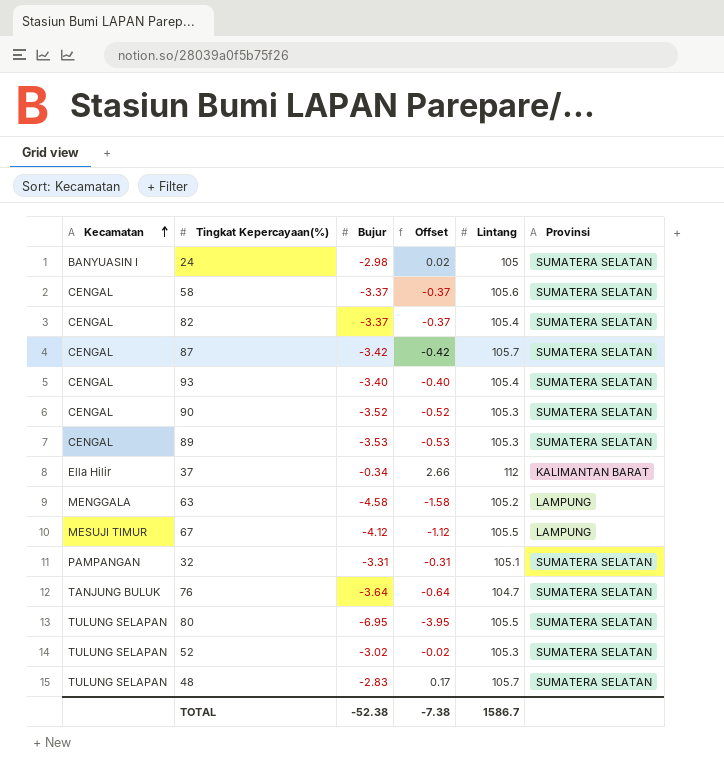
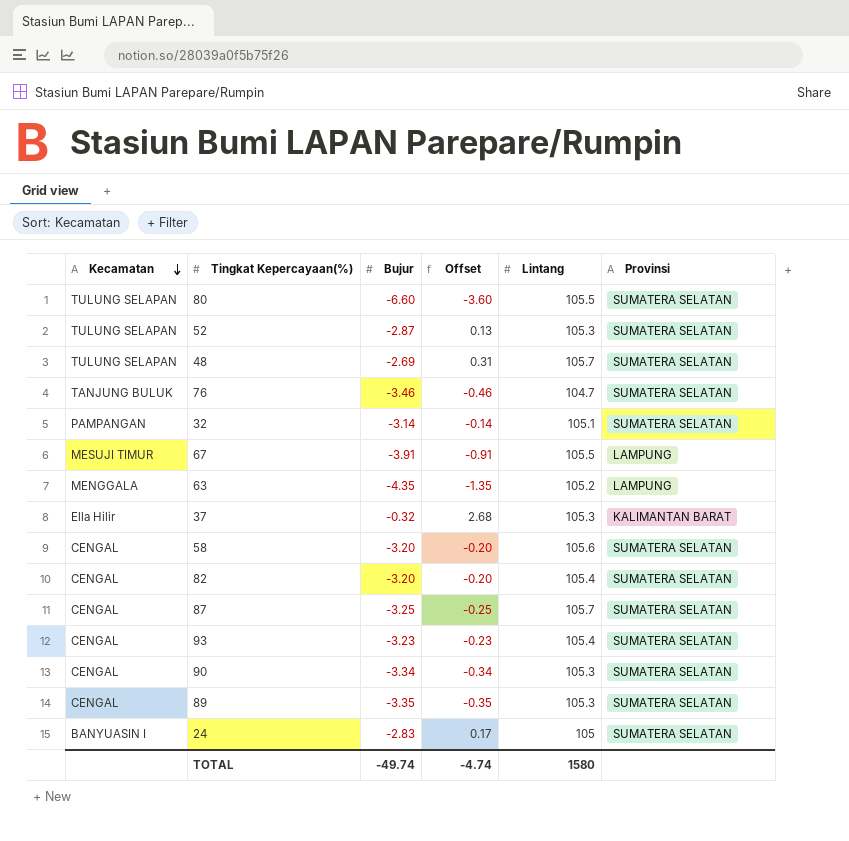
row order: Kecamatan ascending -> Kecamatan descending
80 | Bujur: -6.95 -> -6.60
80 | Offset: -3.95 -> -3.60
52 | Bujur: -3.02 -> -2.87
52 | Offset: -0.02 -> 0.13
48 | Bujur: -2.83 -> -2.69
48 | Offset: 0.17 -> 0.31
76 | Bujur: -3.64 -> -3.46
76 | Offset: -0.64 -> -0.46
32 | Bujur: -3.31 -> -3.14
32 | Offset: -0.31 -> -0.14
67 | Bujur: -4.12 -> -3.91
67 | Offset: -1.12 -> -0.91
63 | Bujur: -4.58 -> -4.35
63 | Offset: -1.58 -> -1.35
37 | Bujur: -0.34 -> -0.32
37 | Offset: 2.66 -> 2.68
37 | Lintang: 112 -> 105.3
58 | Bujur: -3.37 -> -3.20
58 | Offset: -0.37 -> -0.20
82 | Bujur: -3.37 -> -3.20
82 | Offset: -0.37 -> -0.20
87 | Bujur: -3.42 -> -3.25
87 | Offset: -0.42 -> -0.25
93 | Bujur: -3.40 -> -3.23
93 | Offset: -0.40 -> -0.23
90 | Bujur: -3.52 -> -3.34
90 | Offset: -0.52 -> -0.34
89 | Bujur: -3.53 -> -3.35
89 | Offset: -0.53 -> -0.35
24 | Bujur: -2.98 -> -2.83
24 | Offset: 0.02 -> 0.17
TOTAL | Bujur: -52.38 -> -49.74
TOTAL | Offset: -7.38 -> -4.74
TOTAL | Lintang: 1586.7 -> 1580

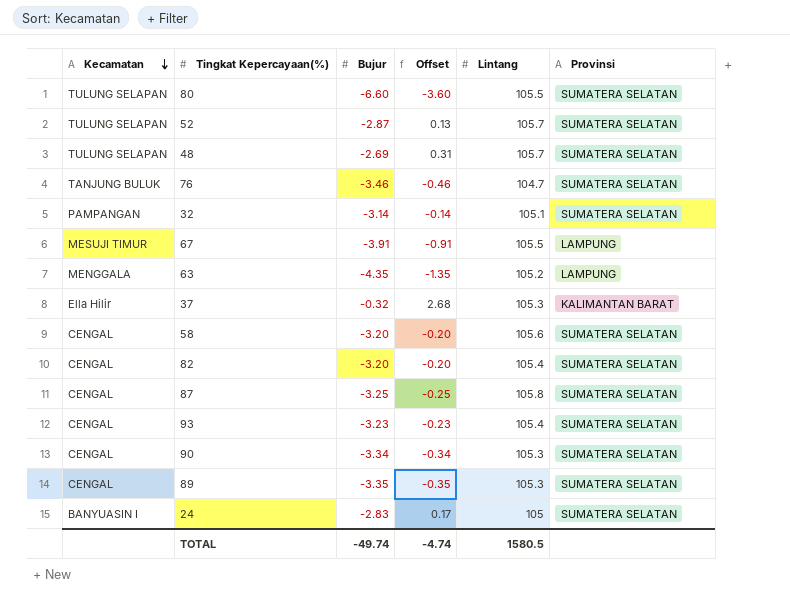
52 | Lintang: 105.3 -> 105.7
87 | Lintang: 105.7 -> 105.8
TOTAL | Lintang: 1580 -> 1580.5

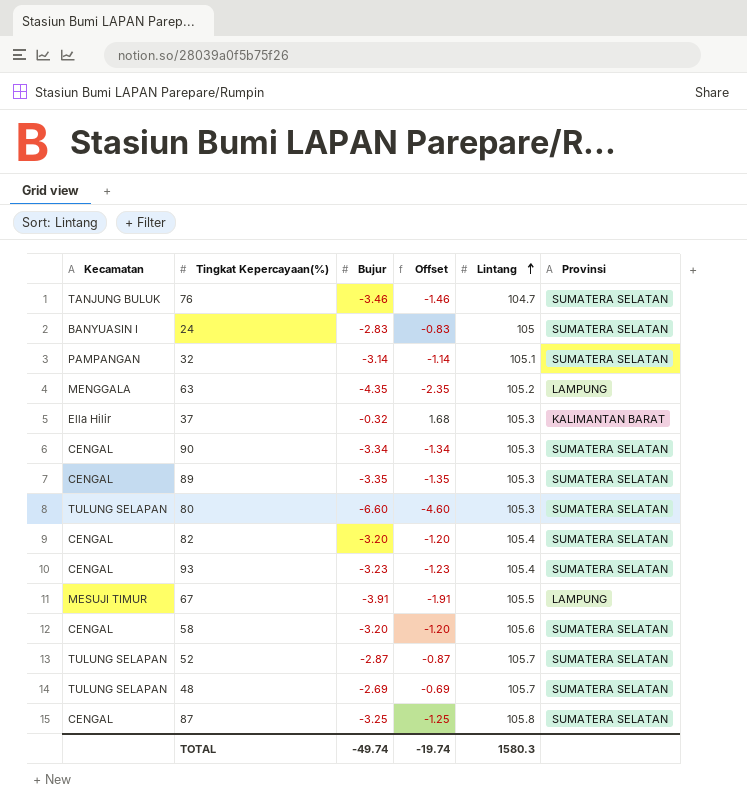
row order: Kecamatan descending -> Lintang ascending
column Offset | formula: [Bujur] + 3 -> [Bujur] + 2
80 | Lintang: 105.5 -> 105.3
TOTAL | Offset: -4.74 -> -19.74
TOTAL | Lintang: 1580.5 -> 1580.3

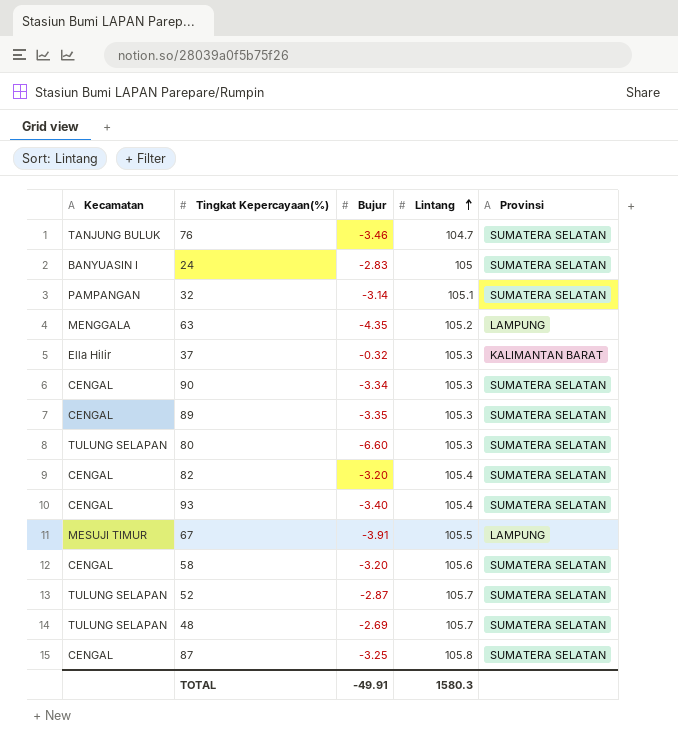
column Offset | formula: [Bujur] + 2 -> none
93 | Bujur: -3.23 -> -3.40
TOTAL | Bujur: -49.74 -> -49.91

